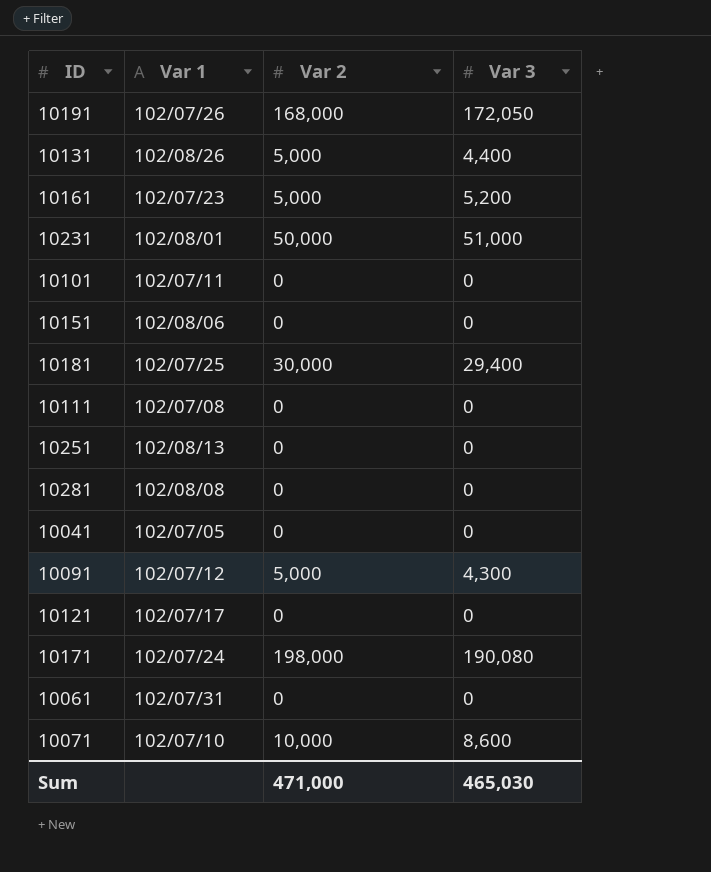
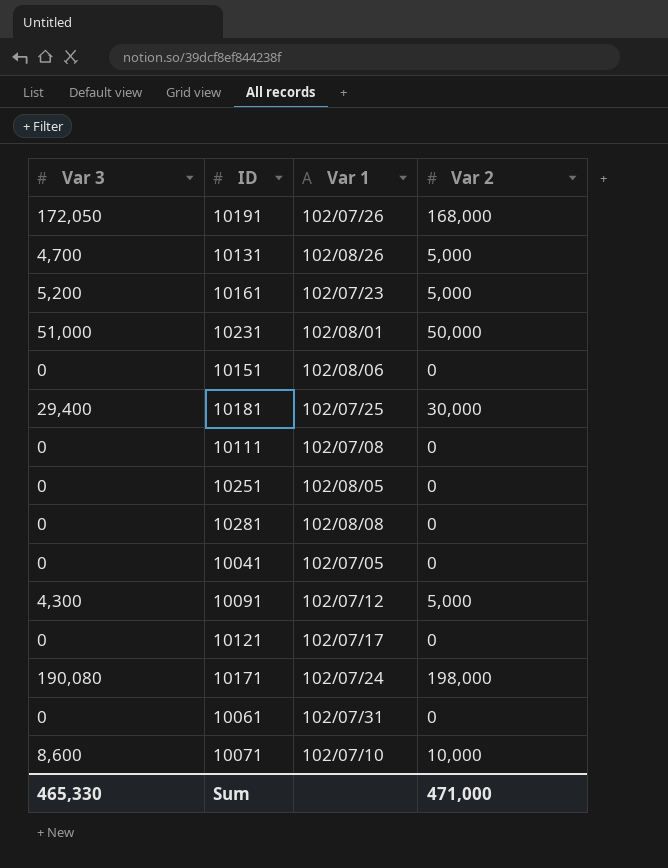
column Var 3 | position: 4 -> 1
row 10101: 102/07/11 | 0 | 0 -> none
10131 | Var 3: 4,400 -> 4,700
10251 | Var 1: 102/08/13 -> 102/08/05
Sum | Var 3: 465,030 -> 465,330

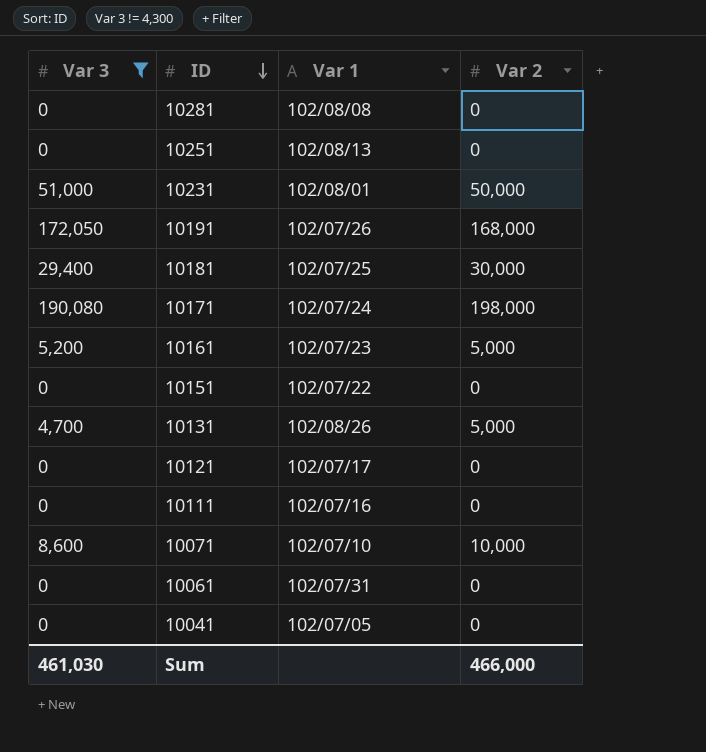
filter: none -> Var 3 != 4,300
row order: none -> ID descending
10251 | Var 1: 102/08/05 -> 102/08/13
10151 | Var 1: 102/08/06 -> 102/07/22
10111 | Var 1: 102/07/08 -> 102/07/16
Sum | Var 3: 465,330 -> 461,030
Sum | Var 2: 471,000 -> 466,000

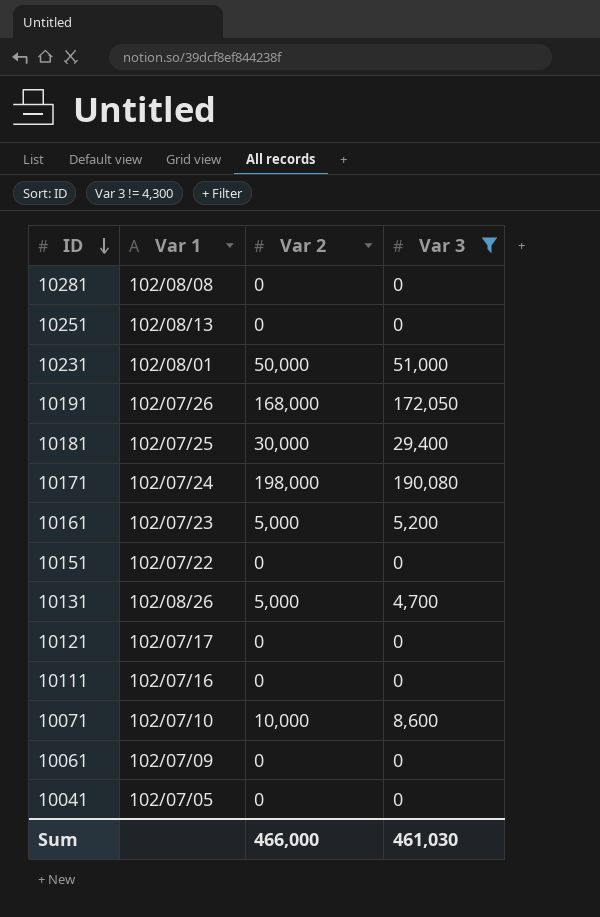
column Var 3 | position: 1 -> 4
10061 | Var 1: 102/07/31 -> 102/07/09

